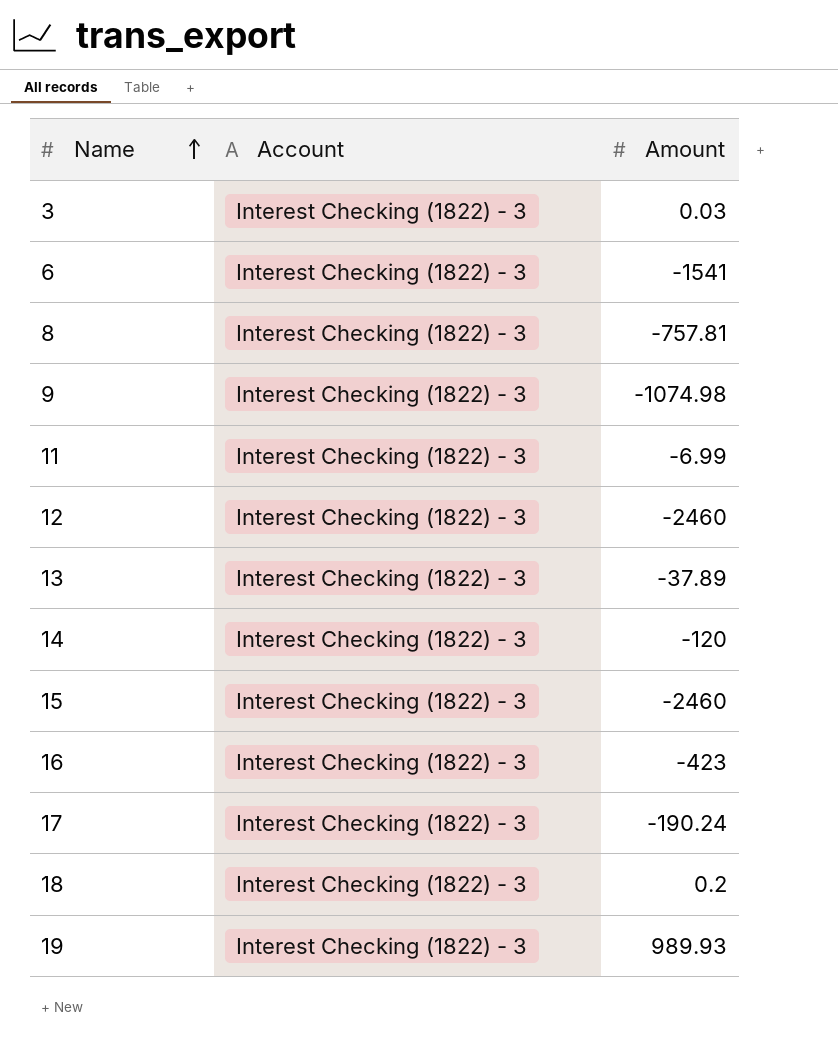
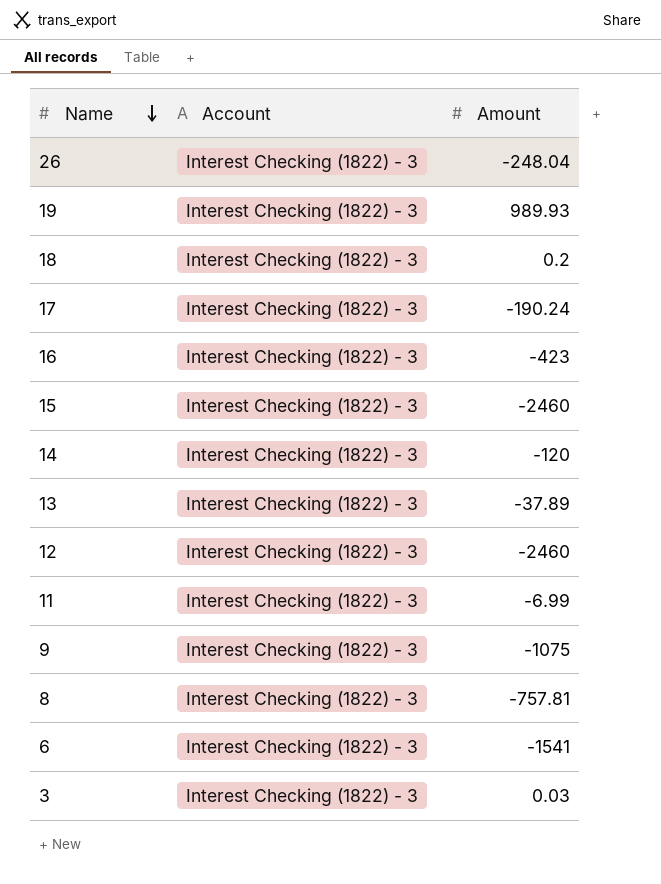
row order: Name ascending -> Name descending
row 26: none -> Interest Checking (1822) - 3 | -248.04
9 | Amount: -1074.98 -> -1075

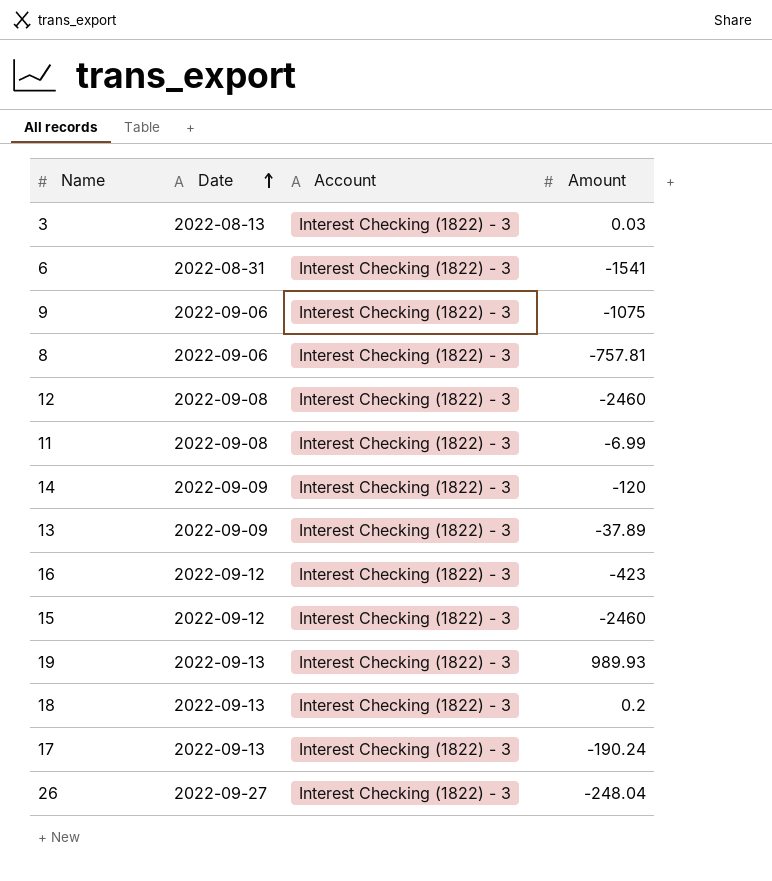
row order: Name descending -> Date ascending
column Date | position: none -> 2

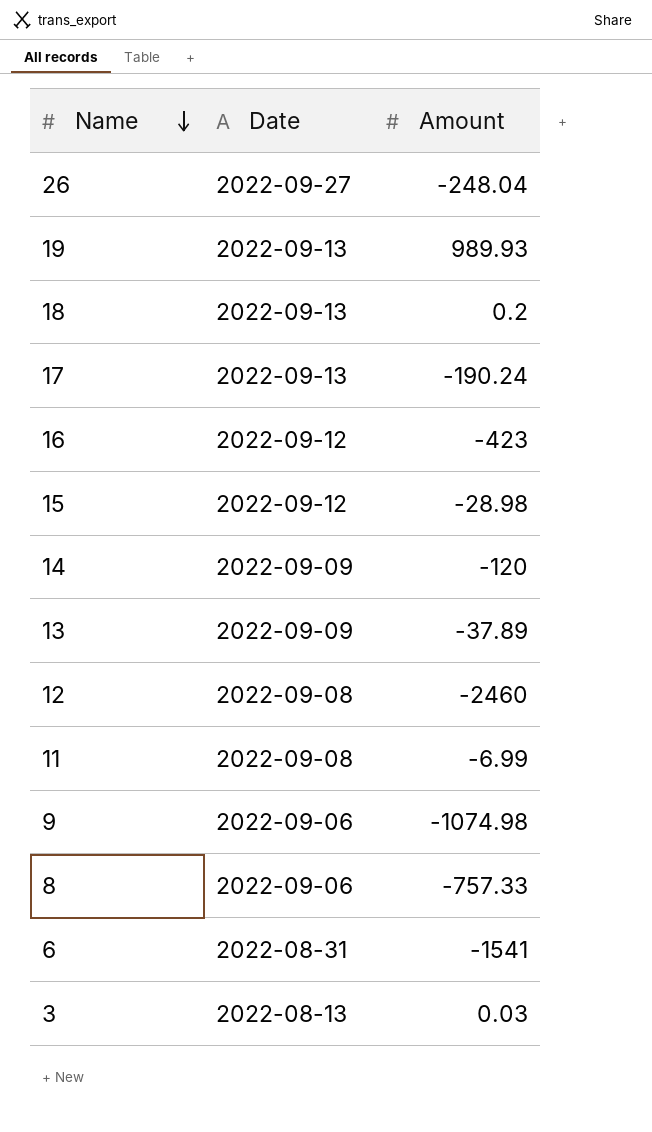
row order: Date ascending -> Name descending
column Account | position: 3 -> none
15 | Amount: -2460 -> -28.98
9 | Amount: -1075 -> -1074.98
8 | Amount: -757.81 -> -757.33

